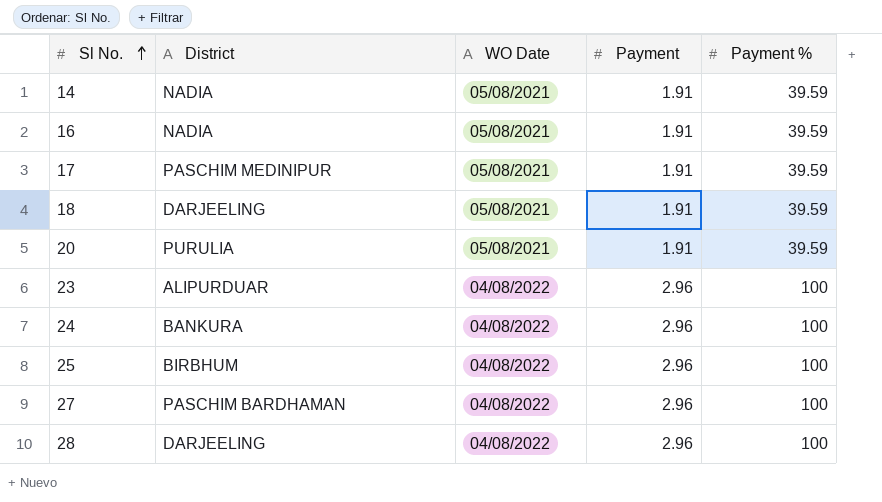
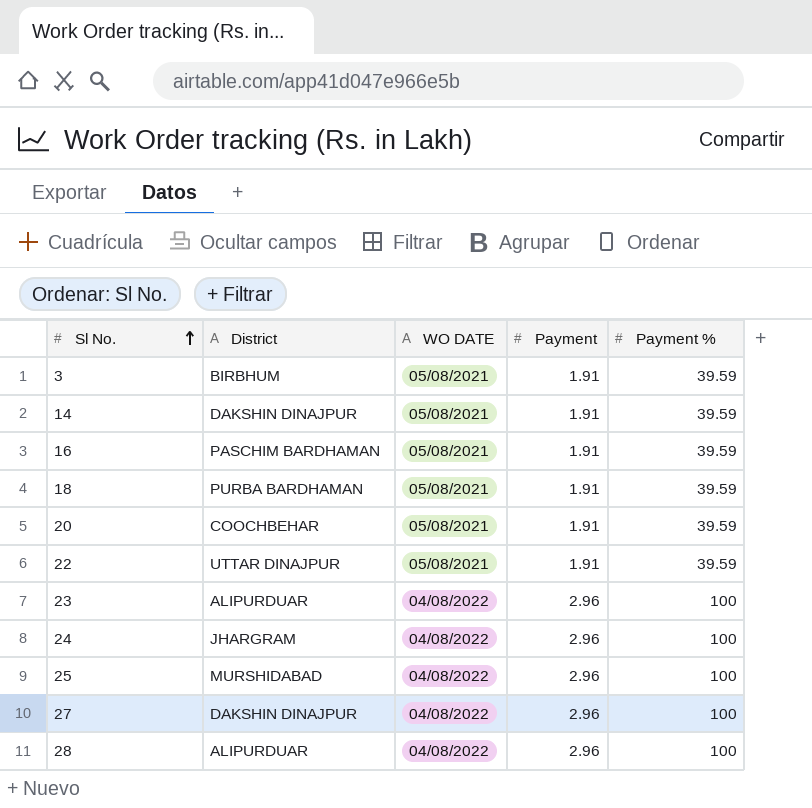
column name: WO Date -> WO DATE
row 17: PASCHIM MEDINIPUR | 05/08/2021 | 1.91 | 39.59 -> none
row 3: none -> BIRBHUM | 05/08/2021 | 1.91 | 39.59
14 | District: NADIA -> DAKSHIN DINAJPUR
16 | District: NADIA -> PASCHIM BARDHAMAN
18 | District: DARJEELING -> PURBA BARDHAMAN
20 | District: PURULIA -> COOCHBEHAR
row 22: none -> UTTAR DINAJPUR | 05/08/2021 | 1.91 | 39.59
24 | District: BANKURA -> JHARGRAM
25 | District: BIRBHUM -> MURSHIDABAD
27 | District: PASCHIM BARDHAMAN -> DAKSHIN DINAJPUR
28 | District: DARJEELING -> ALIPURDUAR

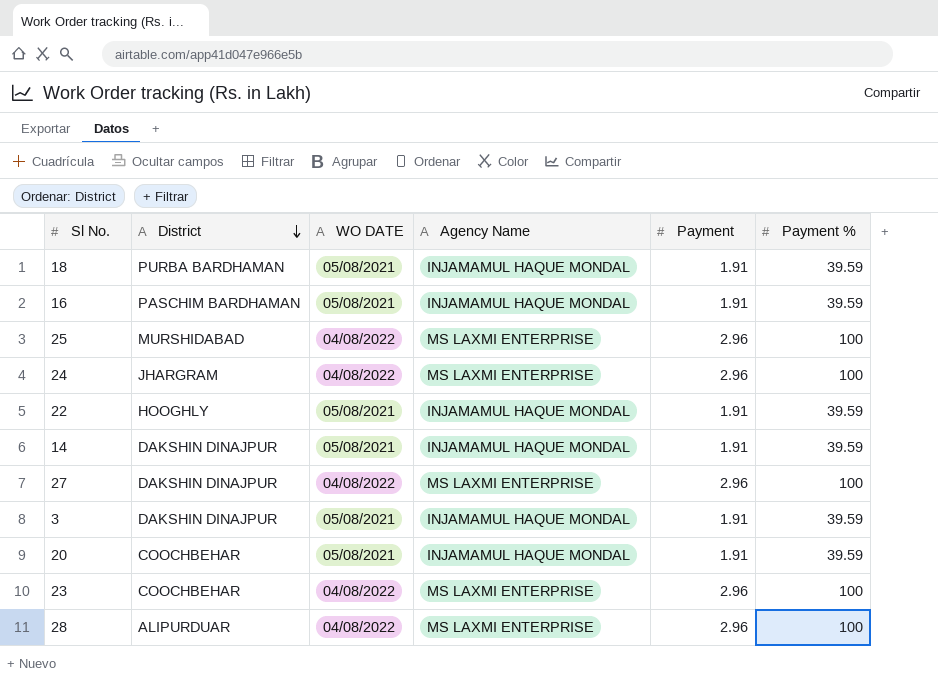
row order: Sl No. ascending -> District descending
column Agency Name | position: none -> 4
22 | District: UTTAR DINAJPUR -> HOOGHLY
3 | District: BIRBHUM -> DAKSHIN DINAJPUR
23 | District: ALIPURDUAR -> COOCHBEHAR

